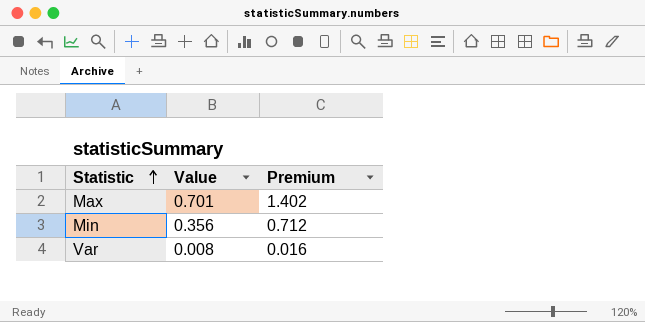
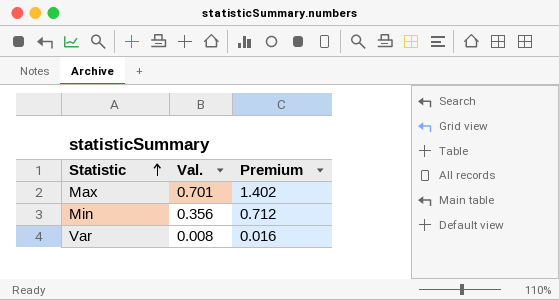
column name: Value -> Val.

